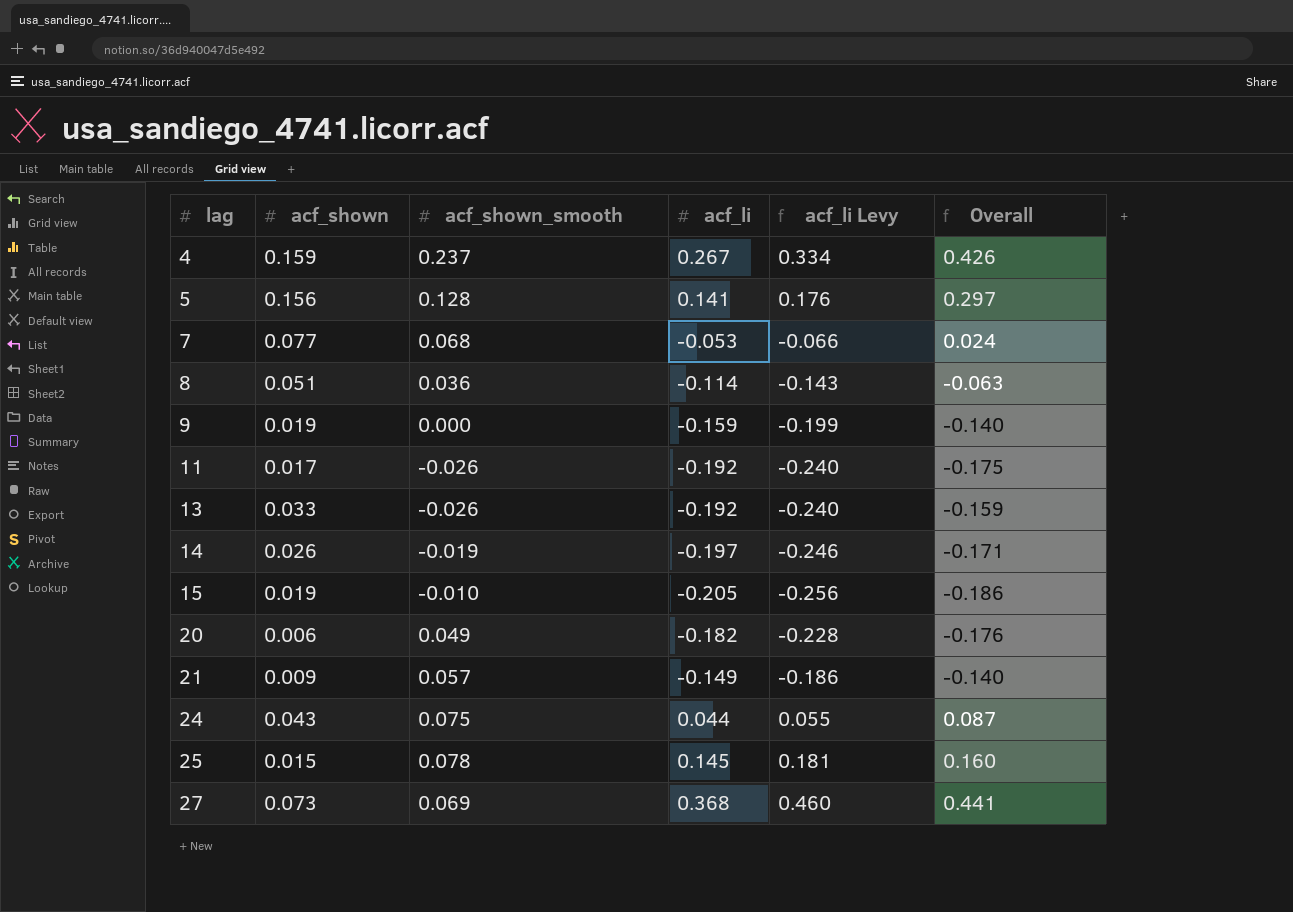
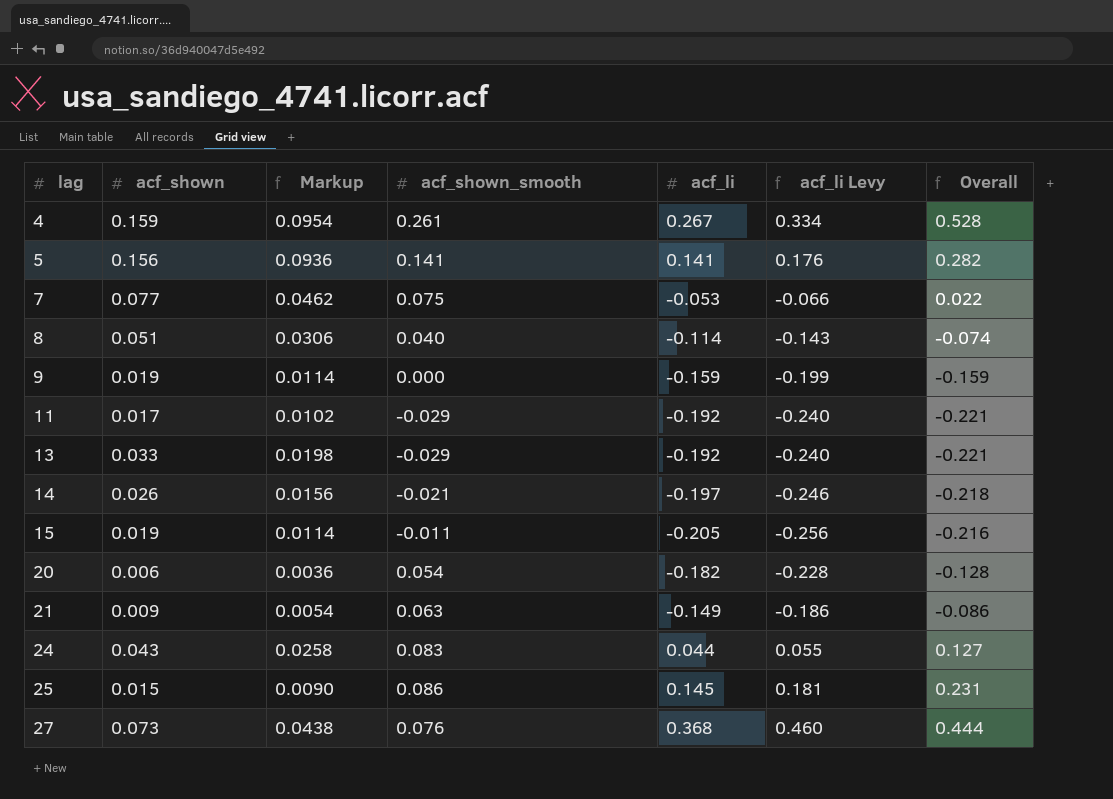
column Markup | formula: none -> [acf_shown] * 0.6
column Overall | formula: [acf_shown] + [acf_li] -> [acf_shown_smooth] + [acf_li]
4 | acf_shown_smooth: 0.237 -> 0.261
5 | acf_shown_smooth: 0.128 -> 0.141
7 | acf_shown_smooth: 0.068 -> 0.075
8 | acf_shown_smooth: 0.036 -> 0.040
11 | acf_shown_smooth: -0.026 -> -0.029
13 | acf_shown_smooth: -0.026 -> -0.029
14 | acf_shown_smooth: -0.019 -> -0.021
15 | acf_shown_smooth: -0.010 -> -0.011
20 | acf_shown_smooth: 0.049 -> 0.054
21 | acf_shown_smooth: 0.057 -> 0.063
24 | acf_shown_smooth: 0.075 -> 0.083
25 | acf_shown_smooth: 0.078 -> 0.086
27 | acf_shown_smooth: 0.069 -> 0.076

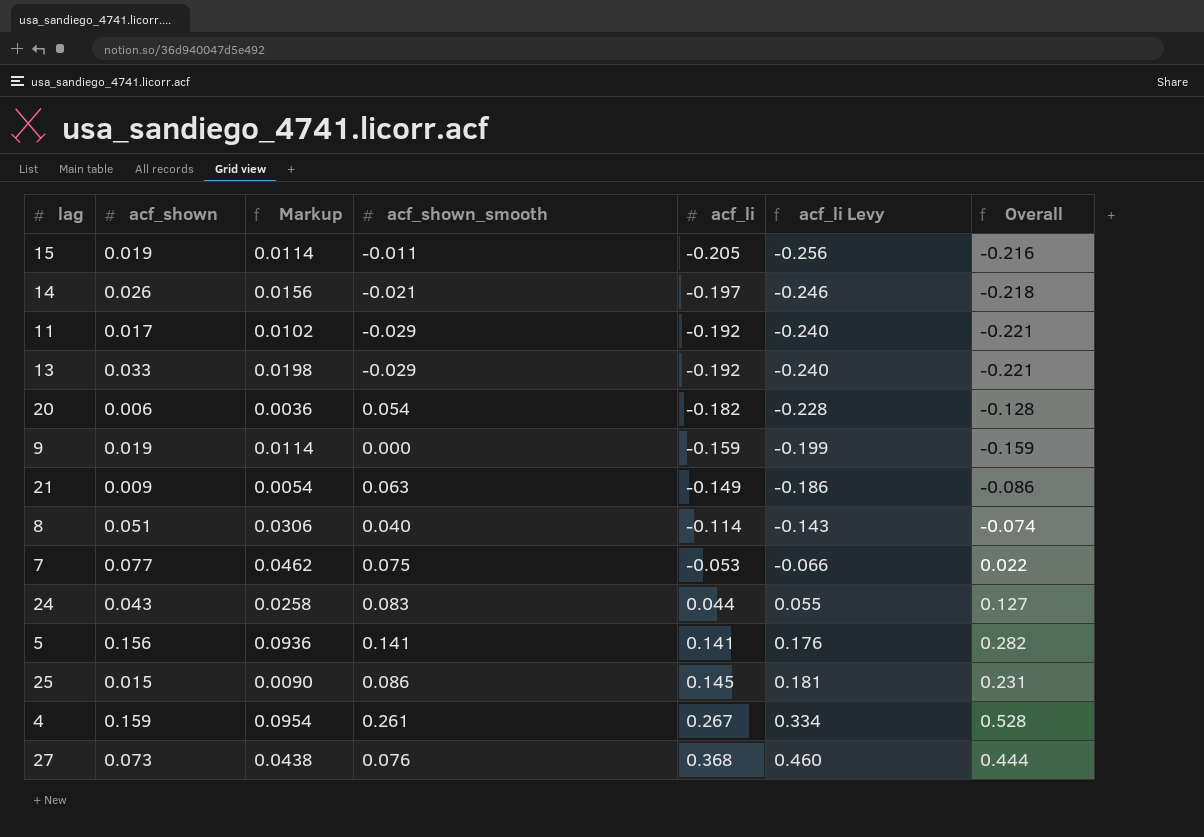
row order: lag ascending -> acf_li ascending

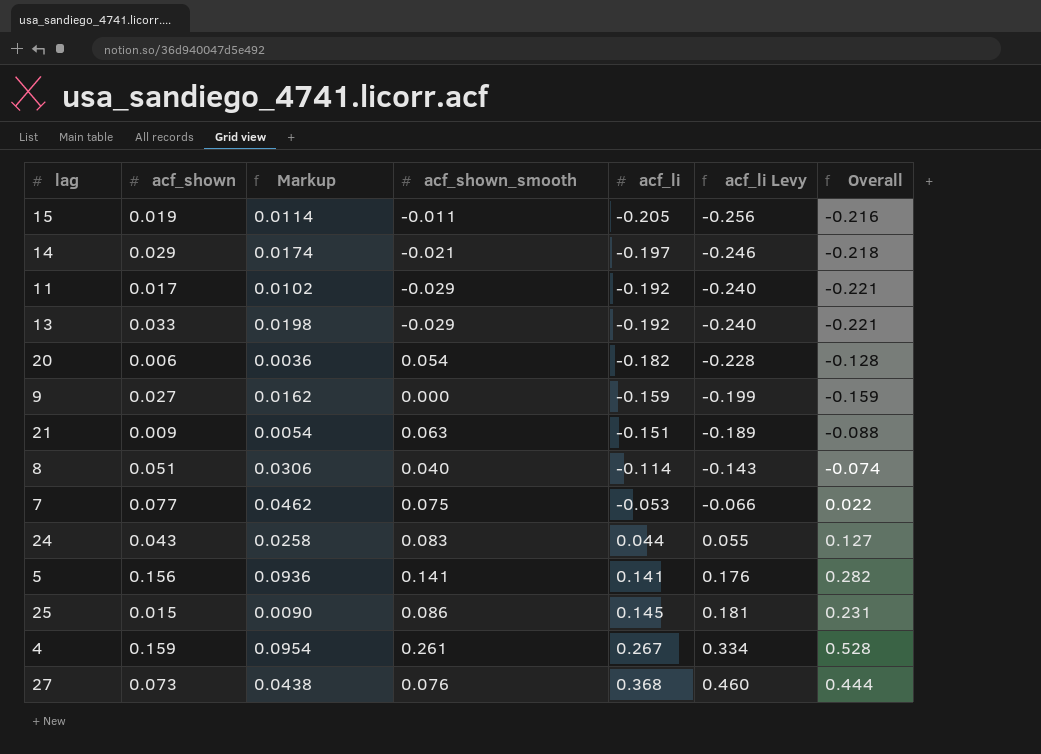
14 | acf_shown: 0.026 -> 0.029
14 | Markup: 0.0156 -> 0.0174
9 | acf_shown: 0.019 -> 0.027
9 | Markup: 0.0114 -> 0.0162
21 | acf_li: -0.149 -> -0.151
21 | acf_li Levy: -0.186 -> -0.189
21 | Overall: -0.086 -> -0.088

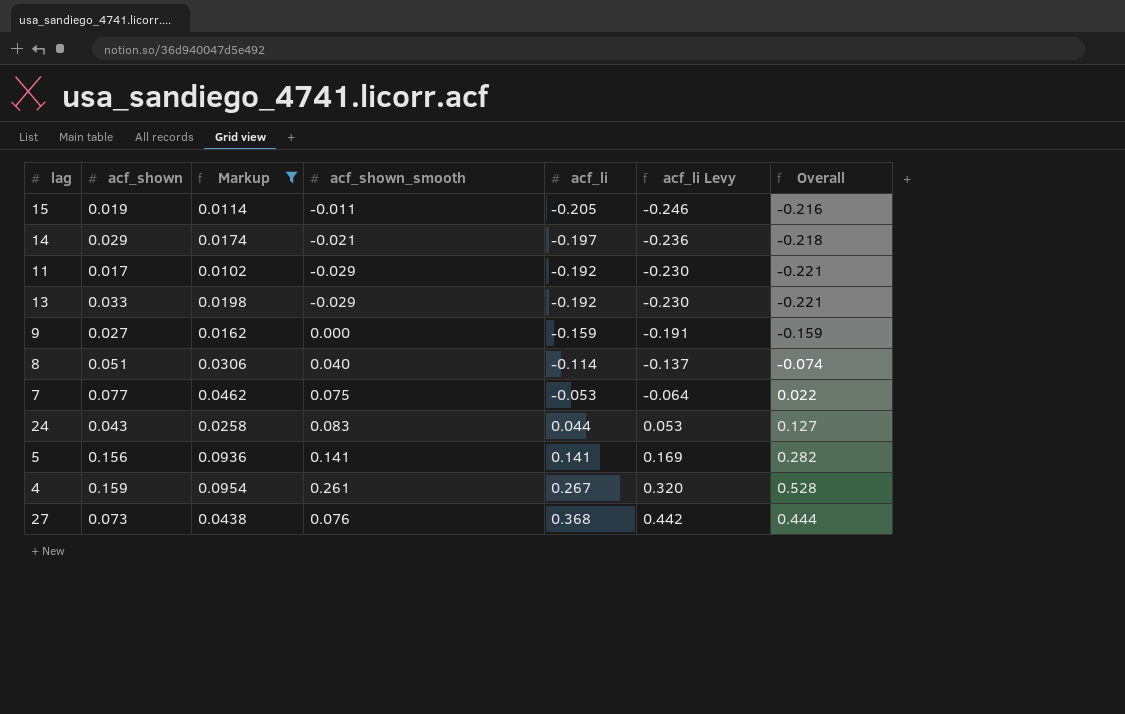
filter: none -> Markup >= 0.0102
column acf_li Levy | formula: [acf_li] * 1.25 -> [acf_li] * 1.2

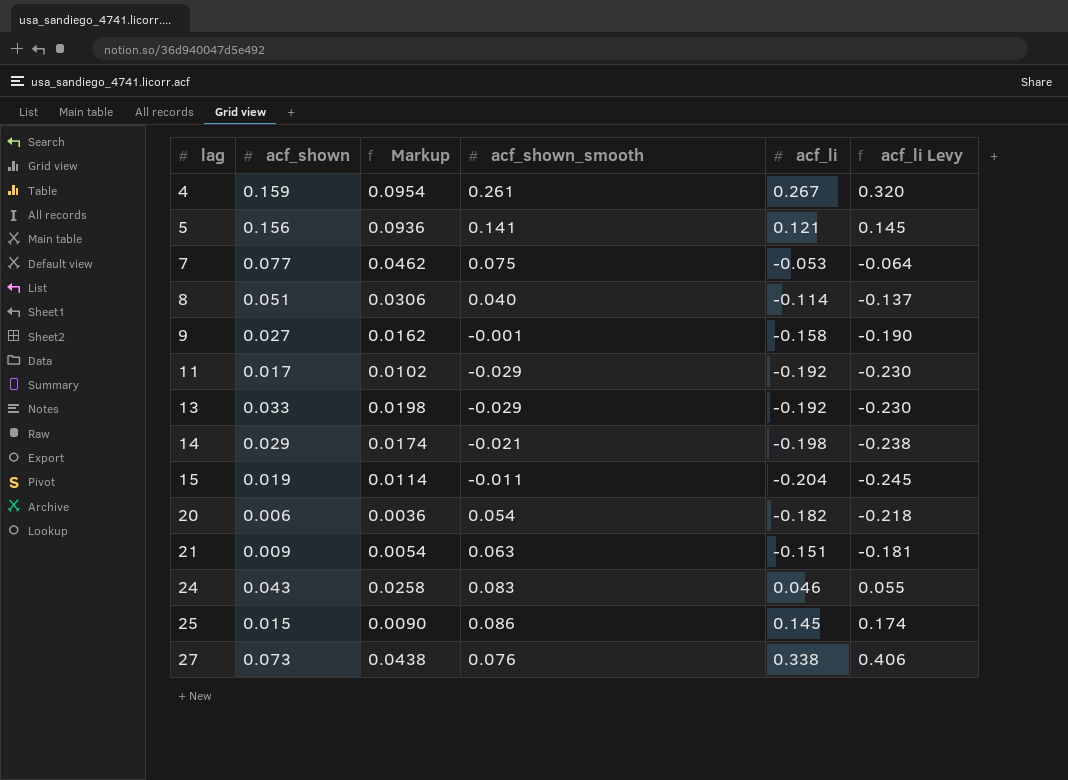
filter: Markup >= 0.0102 -> none
row order: acf_li ascending -> lag ascending
column Overall | formula: [acf_shown_smooth] + [acf_li] -> none
5 | acf_li: 0.141 -> 0.121
5 | acf_li Levy: 0.169 -> 0.145
9 | acf_shown_smooth: 0.000 -> -0.001
9 | acf_li: -0.159 -> -0.158
9 | acf_li Levy: -0.191 -> -0.190
14 | acf_li: -0.197 -> -0.198
14 | acf_li Levy: -0.236 -> -0.238
15 | acf_li: -0.205 -> -0.204
15 | acf_li Levy: -0.246 -> -0.245
24 | acf_li: 0.044 -> 0.046
24 | acf_li Levy: 0.053 -> 0.055
27 | acf_li: 0.368 -> 0.338
27 | acf_li Levy: 0.442 -> 0.406

